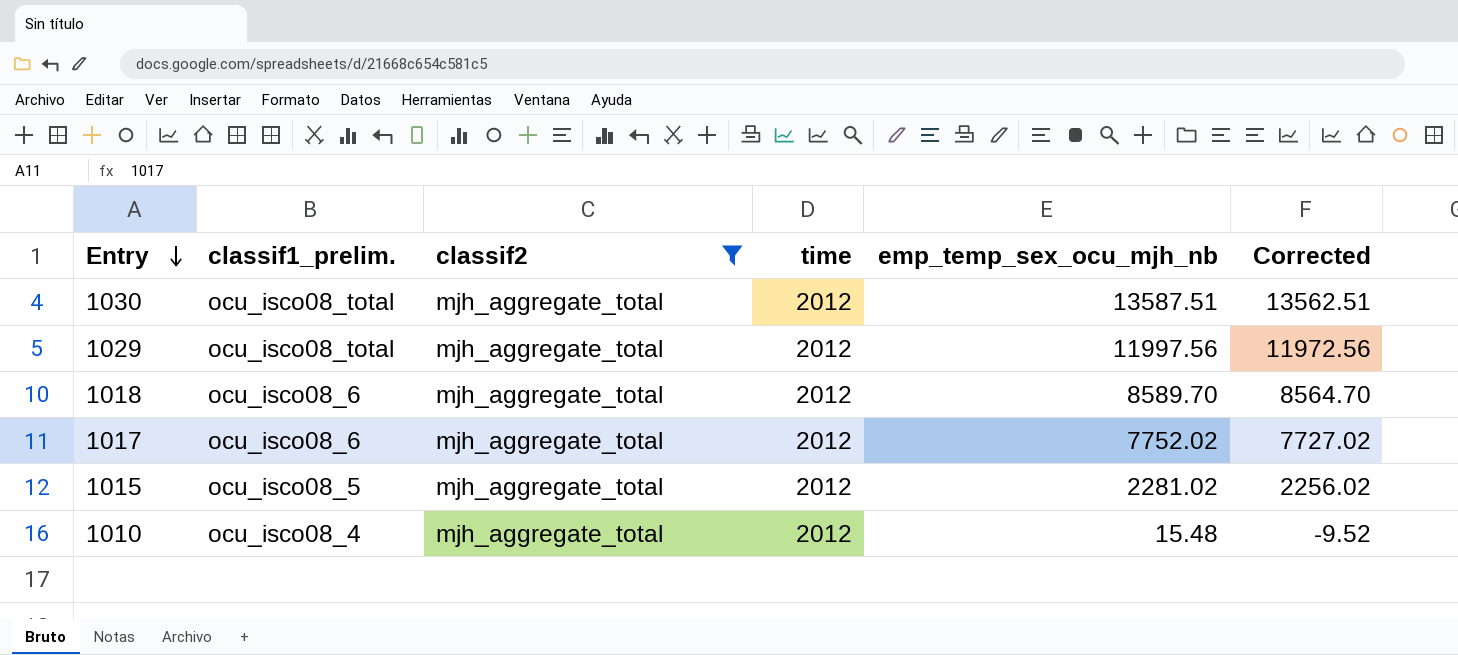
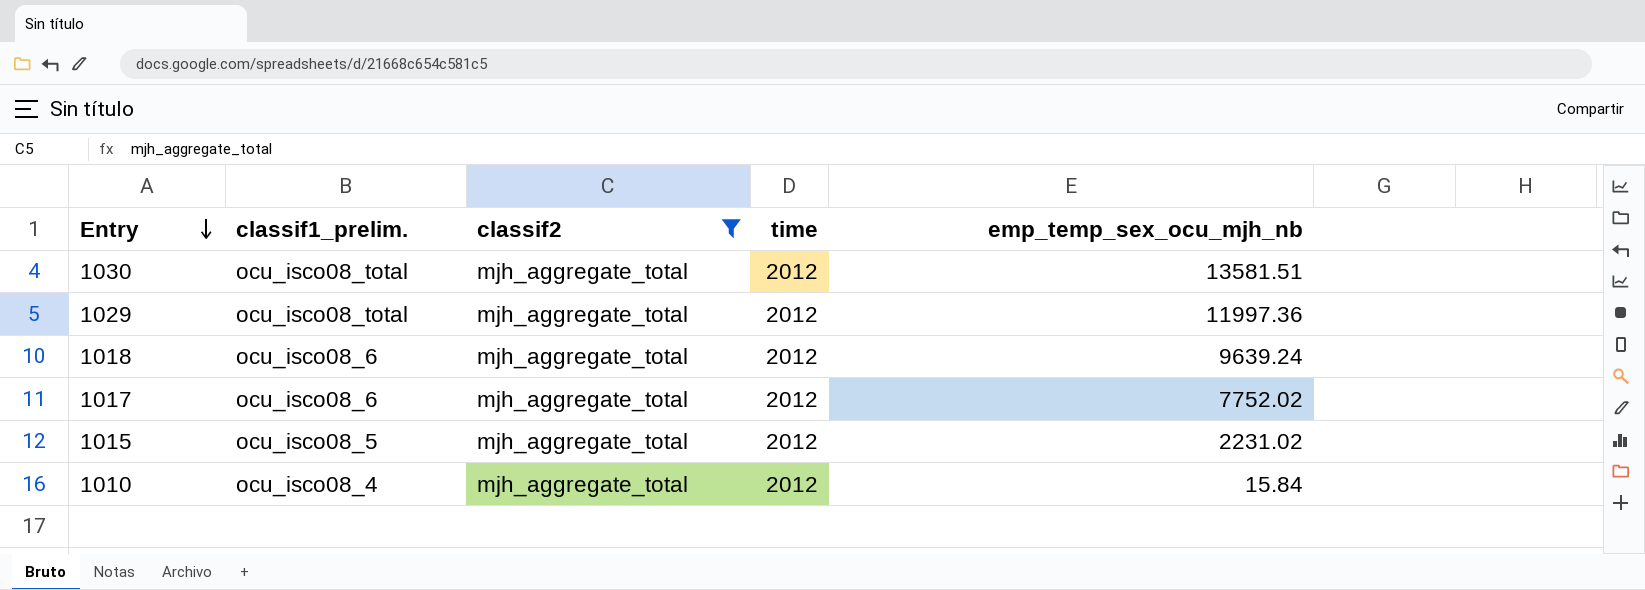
column Corrected | formula: [emp_temp_sex_ocu_mjh_nb] - 25 -> none
1030 | emp_temp_sex_ocu_mjh_nb: 13587.51 -> 13581.51
1029 | emp_temp_sex_ocu_mjh_nb: 11997.56 -> 11997.36
1018 | emp_temp_sex_ocu_mjh_nb: 8589.70 -> 9639.24
1015 | emp_temp_sex_ocu_mjh_nb: 2281.02 -> 2231.02
1010 | emp_temp_sex_ocu_mjh_nb: 15.48 -> 15.84

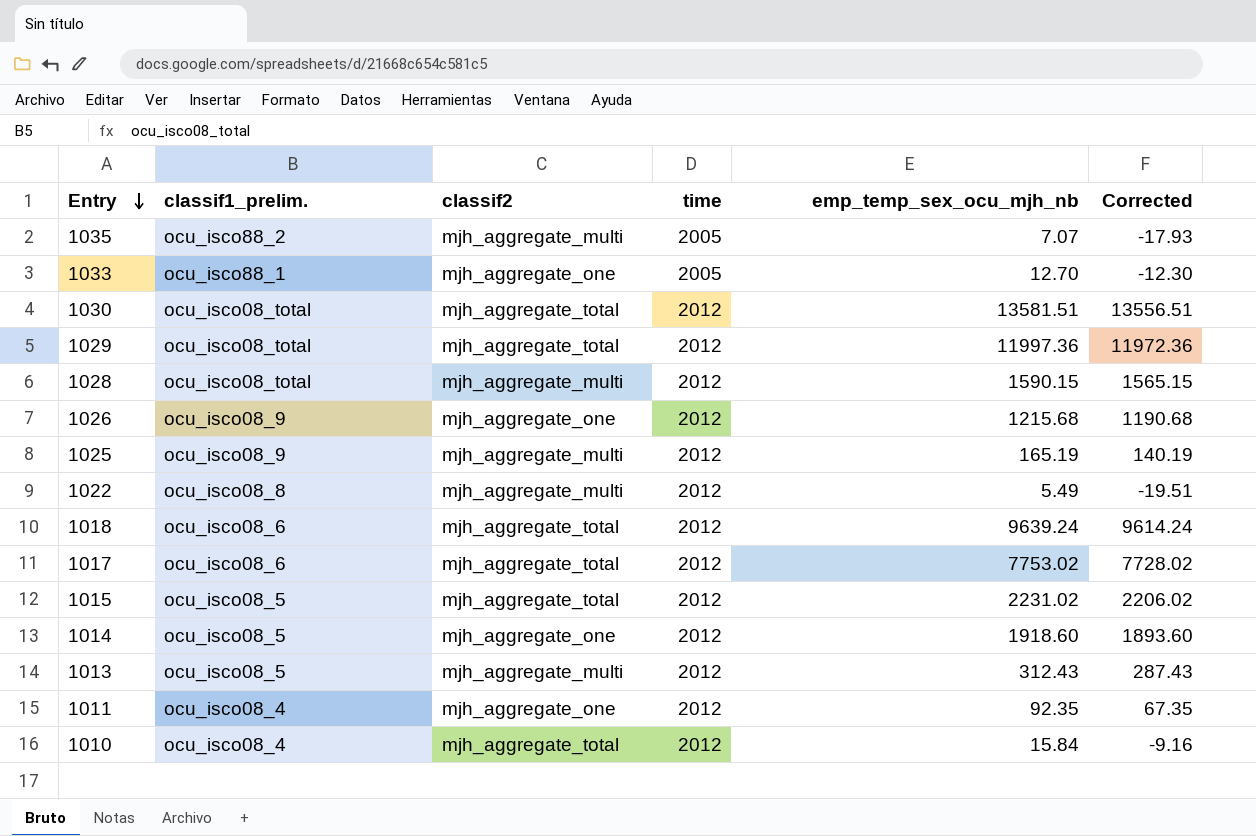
filter: classif2 = mjh_aggregate_total -> none
column Corrected | formula: none -> [emp_temp_sex_ocu_mjh_nb] - 25
1017 | emp_temp_sex_ocu_mjh_nb: 7752.02 -> 7753.02

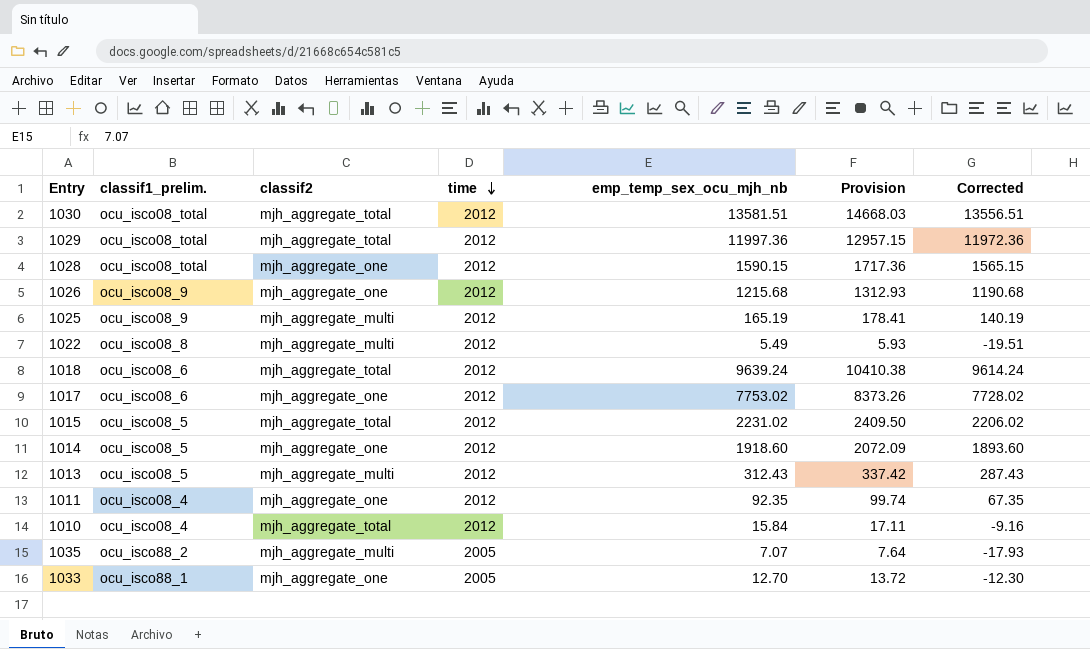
row order: Entry descending -> time descending
column Provision | formula: none -> [emp_temp_sex_ocu_mjh_nb] * 1.08
1028 | classif2: mjh_aggregate_multi -> mjh_aggregate_one
1017 | classif2: mjh_aggregate_total -> mjh_aggregate_one

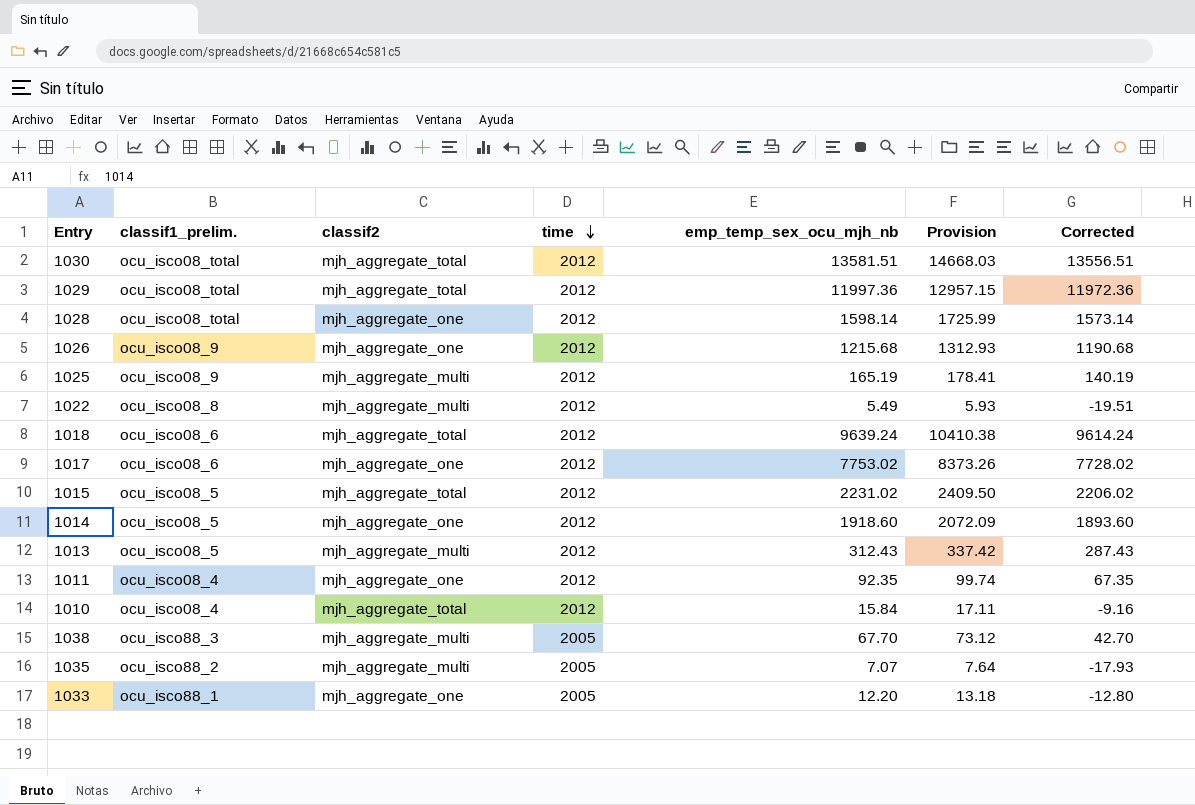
1028 | emp_temp_sex_ocu_mjh_nb: 1590.15 -> 1598.14
1028 | Provision: 1717.36 -> 1725.99
1028 | Corrected: 1565.15 -> 1573.14
row 1038: none -> ocu_isco88_3 | mjh_aggregate_multi | 2005 | 67.70 | 73.12 | 42.70
1033 | emp_temp_sex_ocu_mjh_nb: 12.70 -> 12.20
1033 | Provision: 13.72 -> 13.18
1033 | Corrected: -12.30 -> -12.80

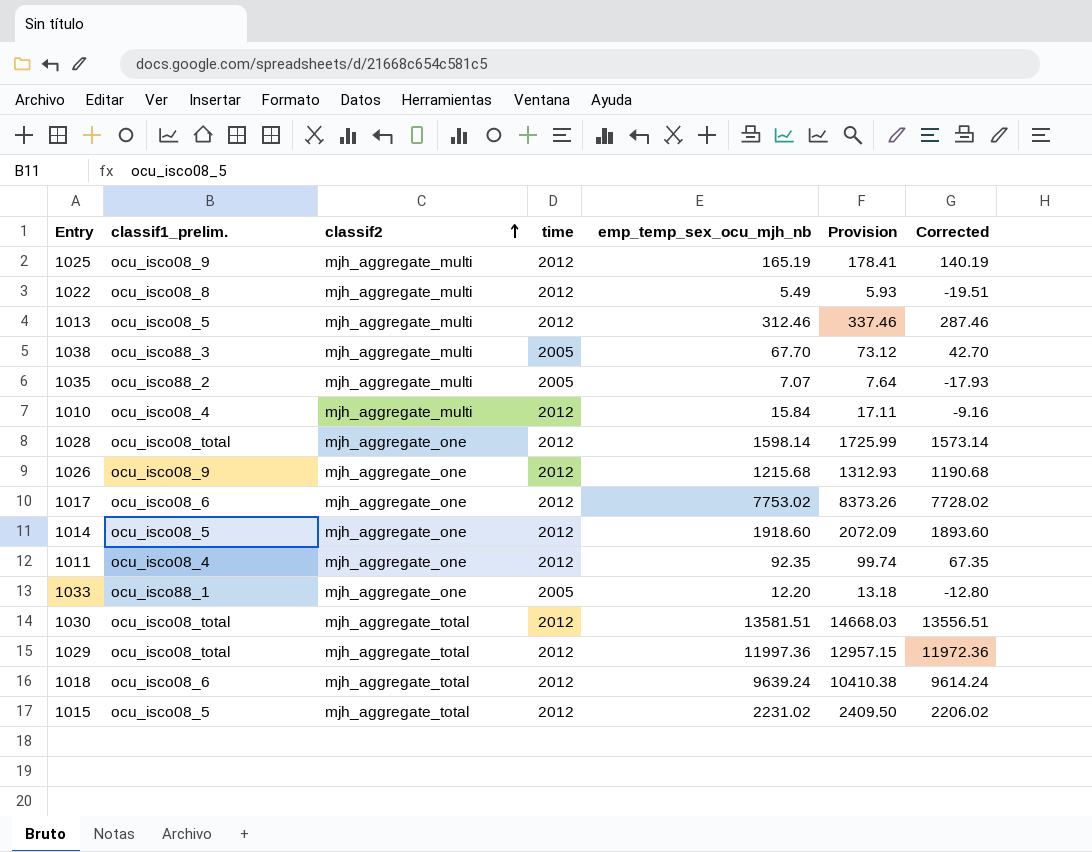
row order: time descending -> classif2 ascending
1013 | emp_temp_sex_ocu_mjh_nb: 312.43 -> 312.46
1013 | Provision: 337.42 -> 337.46
1013 | Corrected: 287.43 -> 287.46
1010 | classif2: mjh_aggregate_total -> mjh_aggregate_multi

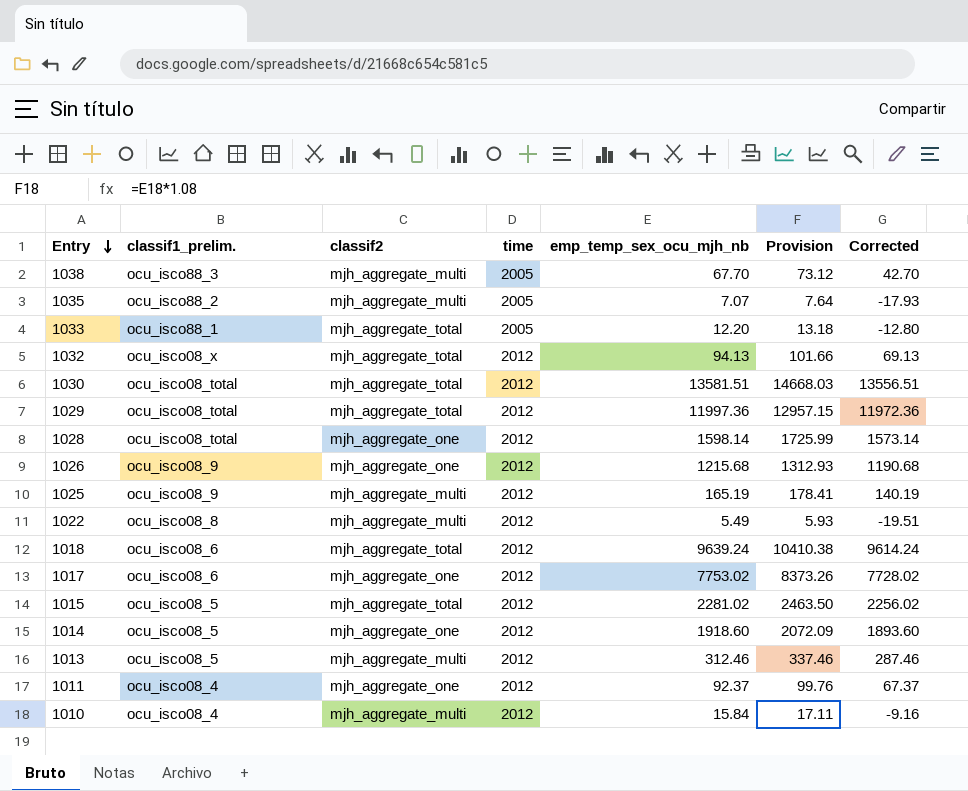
row order: classif2 ascending -> Entry descending
1033 | classif2: mjh_aggregate_one -> mjh_aggregate_total
row 1032: none -> ocu_isco08_x | mjh_aggregate_total | 2012 | 94.13 | 101.66 | 69.13
1015 | emp_temp_sex_ocu_mjh_nb: 2231.02 -> 2281.02
1015 | Provision: 2409.50 -> 2463.50
1015 | Corrected: 2206.02 -> 2256.02
1011 | emp_temp_sex_ocu_mjh_nb: 92.35 -> 92.37
1011 | Provision: 99.74 -> 99.76
1011 | Corrected: 67.35 -> 67.37

